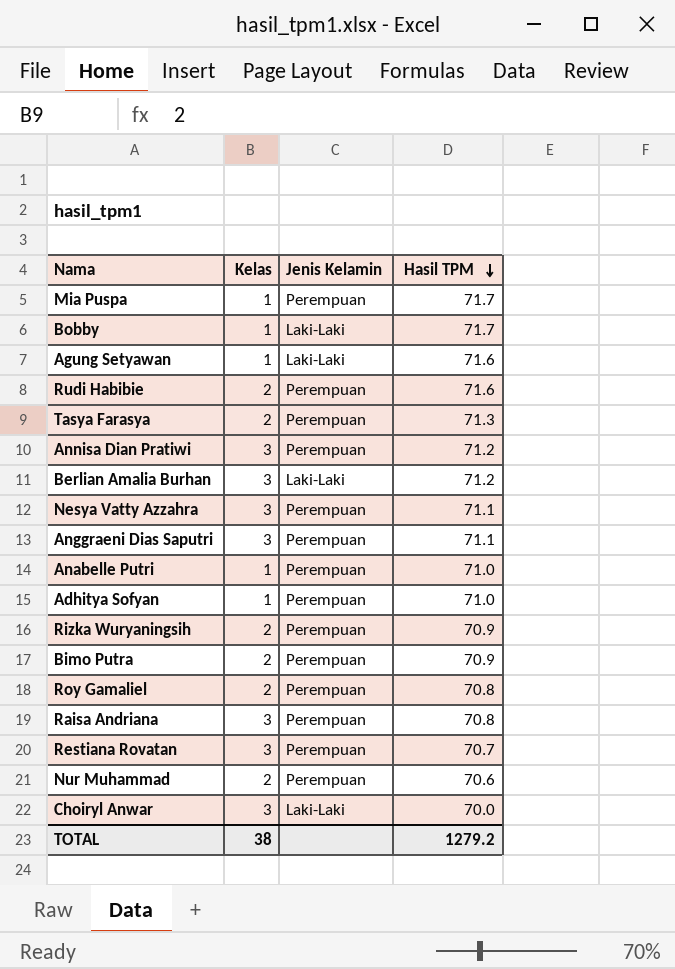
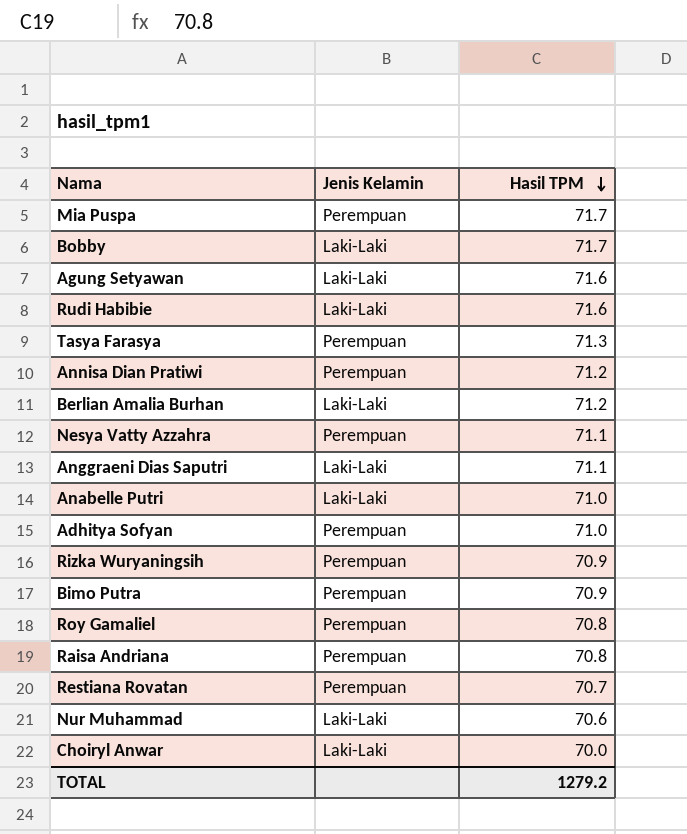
column Kelas | position: 2 -> none
Rudi Habibie | Jenis Kelamin: Perempuan -> Laki-Laki
Anggraeni Dias Saputri | Jenis Kelamin: Perempuan -> Laki-Laki
Anabelle Putri | Jenis Kelamin: Perempuan -> Laki-Laki
Nur Muhammad | Jenis Kelamin: Perempuan -> Laki-Laki

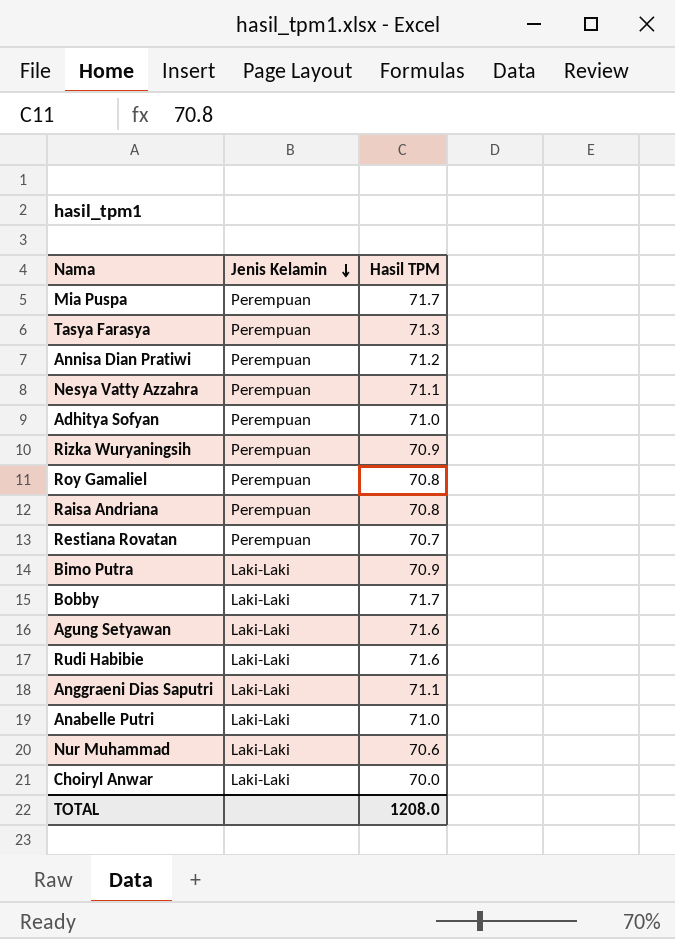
row order: Hasil TPM descending -> Jenis Kelamin descending
row Berlian Amalia Burhan: Laki-Laki | 71.2 -> none
Bimo Putra | Jenis Kelamin: Perempuan -> Laki-Laki
TOTAL | Hasil TPM: 1279.2 -> 1208.0

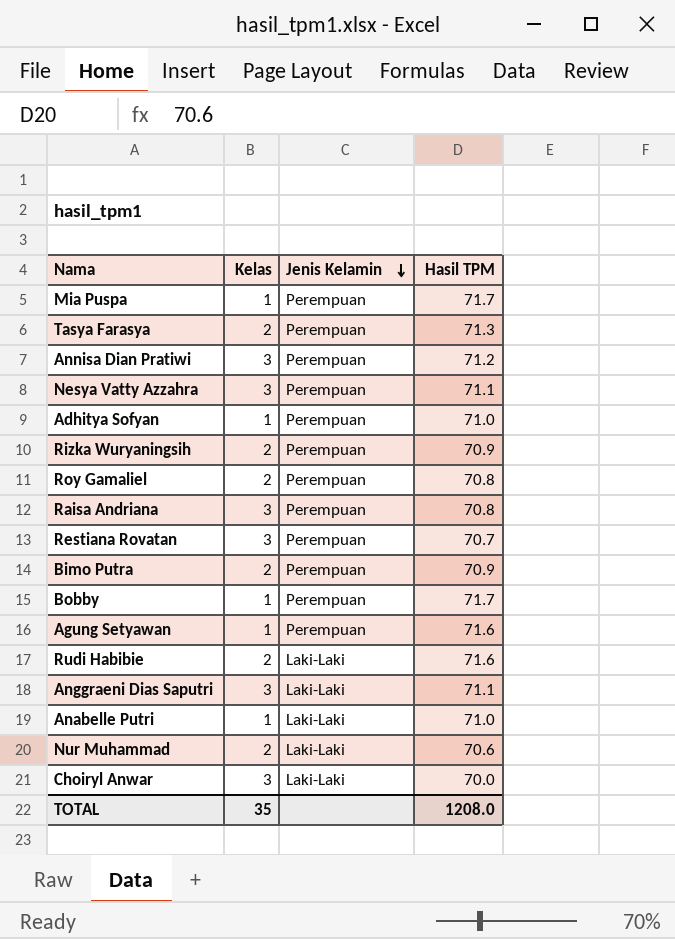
column Kelas | position: none -> 2
Bimo Putra | Jenis Kelamin: Laki-Laki -> Perempuan
Bobby | Jenis Kelamin: Laki-Laki -> Perempuan
Agung Setyawan | Jenis Kelamin: Laki-Laki -> Perempuan

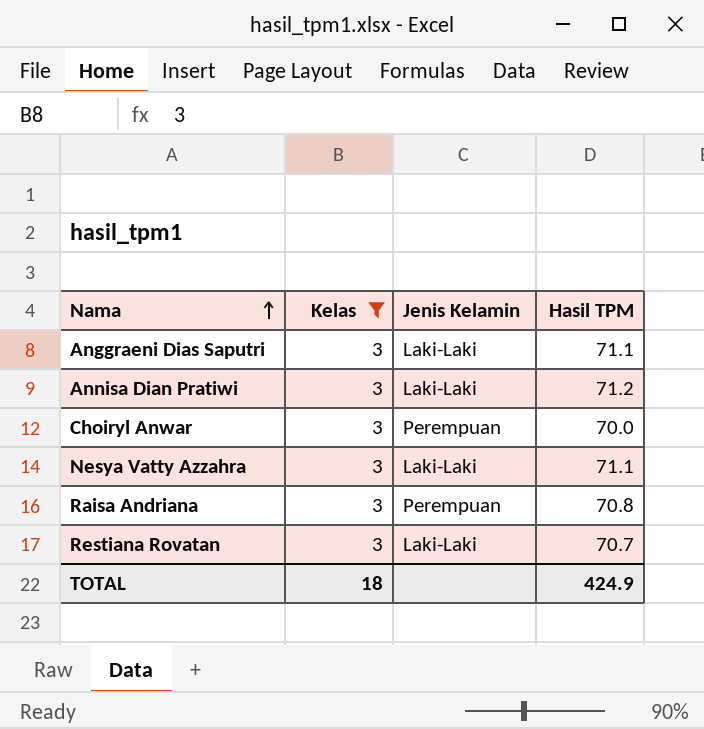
filter: none -> Kelas = 3
row order: Jenis Kelamin descending -> Nama ascending
Annisa Dian Pratiwi | Jenis Kelamin: Perempuan -> Laki-Laki
Choiryl Anwar | Jenis Kelamin: Laki-Laki -> Perempuan
Nesya Vatty Azzahra | Jenis Kelamin: Perempuan -> Laki-Laki
Restiana Rovatan | Jenis Kelamin: Perempuan -> Laki-Laki
TOTAL | Kelas: 35 -> 18
TOTAL | Hasil TPM: 1208.0 -> 424.9

